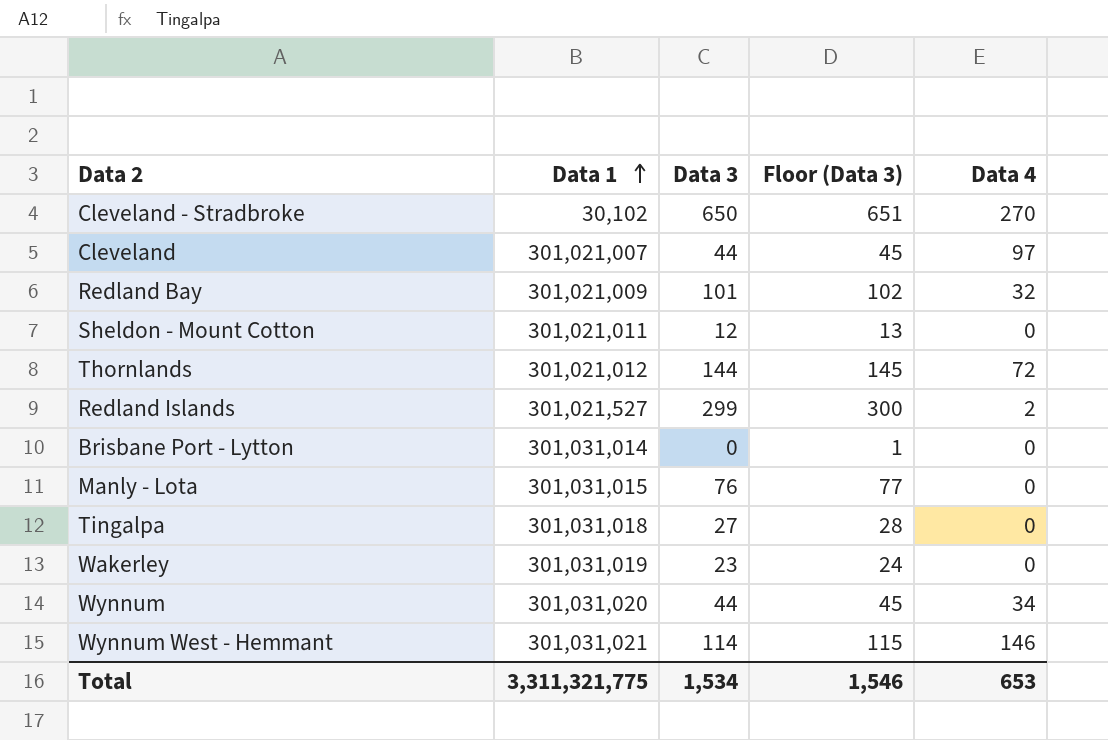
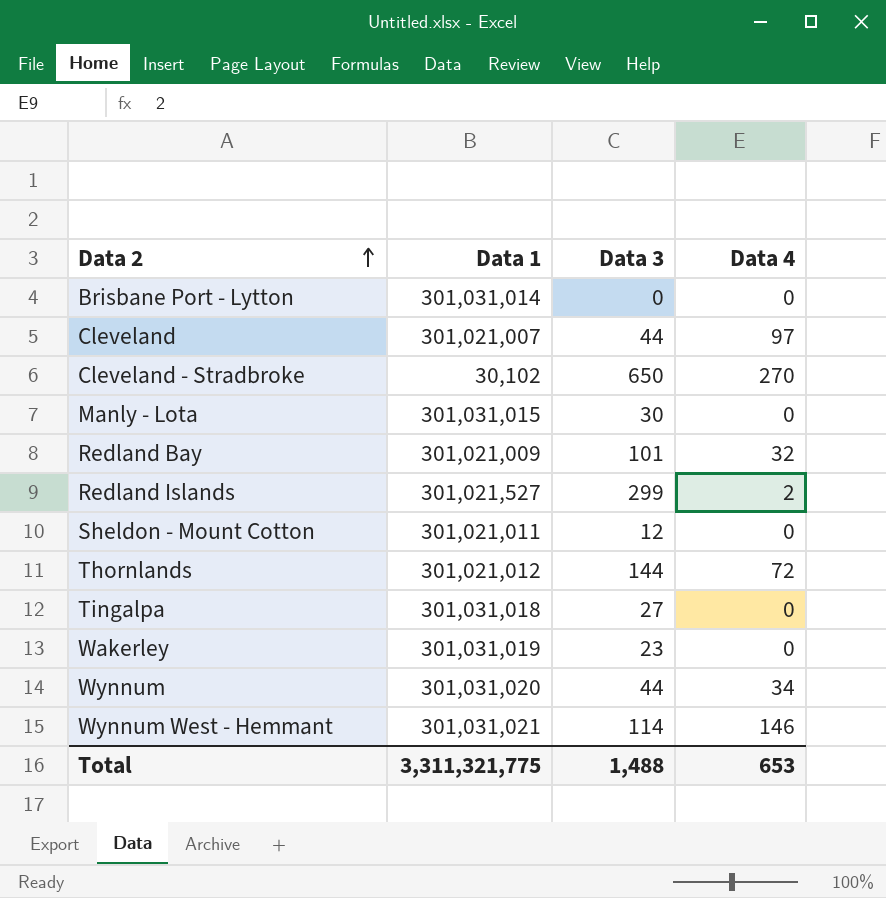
row order: Data 1 ascending -> Data 2 ascending
column Floor (Data 3) | formula: [Data 3] + 1 -> none
Manly - Lota | Data 3: 76 -> 30
Total | Data 3: 1,534 -> 1,488

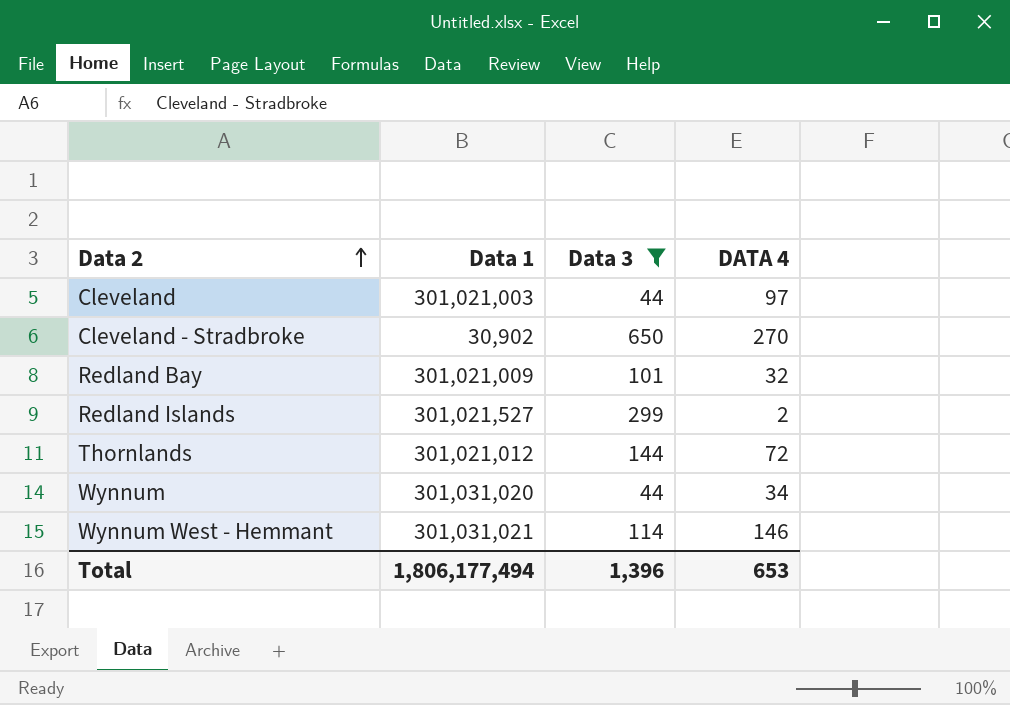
filter: none -> Data 3 >= 44
column name: Data 4 -> DATA 4
Cleveland | Data 1: 301,021,007 -> 301,021,003
Cleveland - Stradbroke | Data 1: 30,102 -> 30,902
Total | Data 1: 3,311,321,775 -> 1,806,177,494
Total | Data 3: 1,488 -> 1,396

